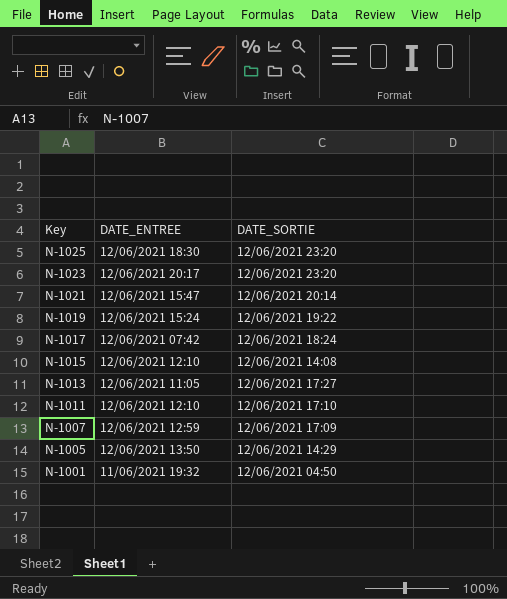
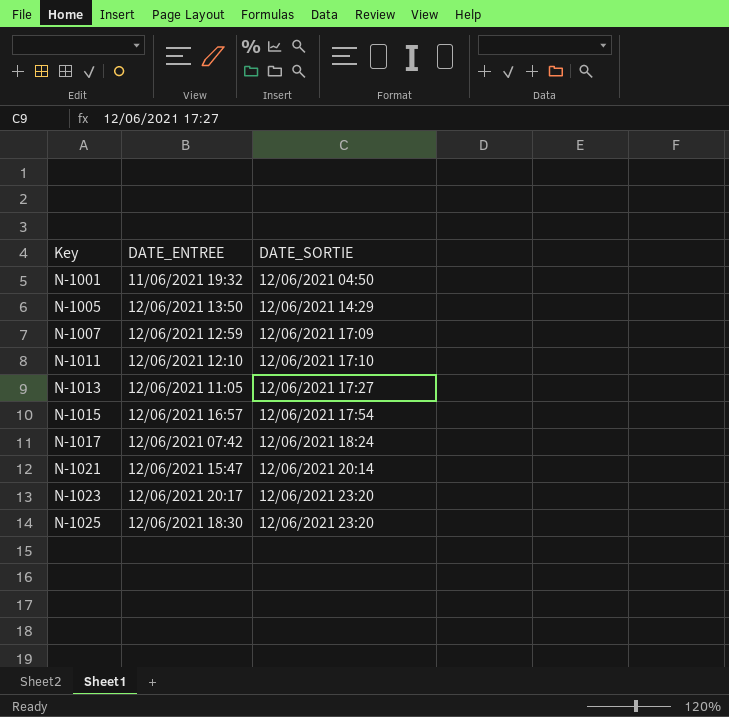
row order: Key descending -> Key ascending
row N-1019: 12/06/2021 15:24 | 12/06/2021 19:22 -> none
N-1015 | DATE_ENTREE: 12/06/2021 12:10 -> 12/06/2021 16:57
N-1015 | DATE_SORTIE: 12/06/2021 14:08 -> 12/06/2021 17:54

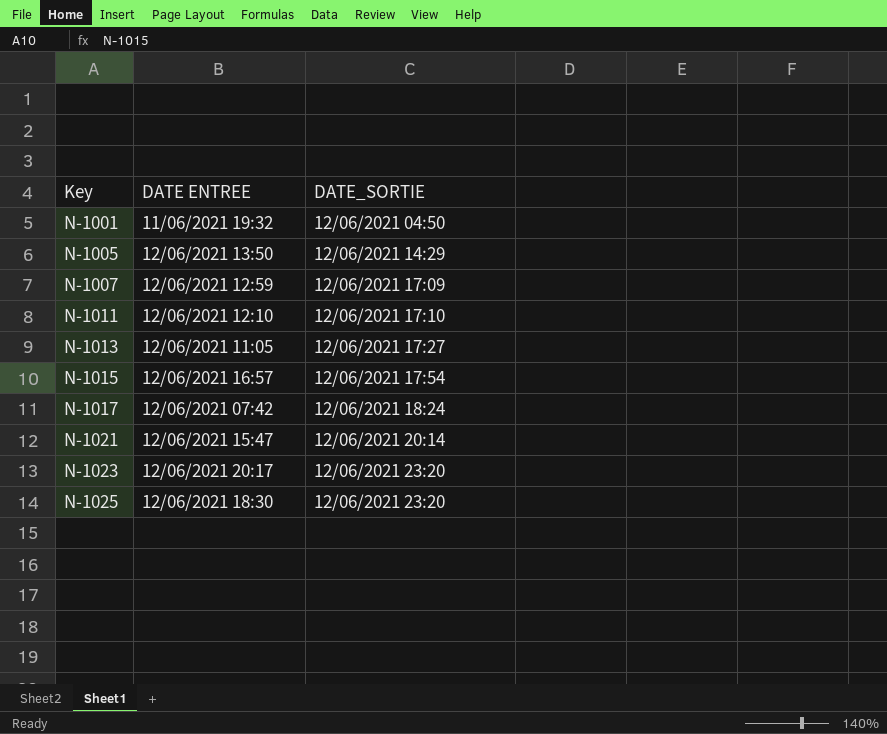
column name: DATE_ENTREE -> DATE ENTREE

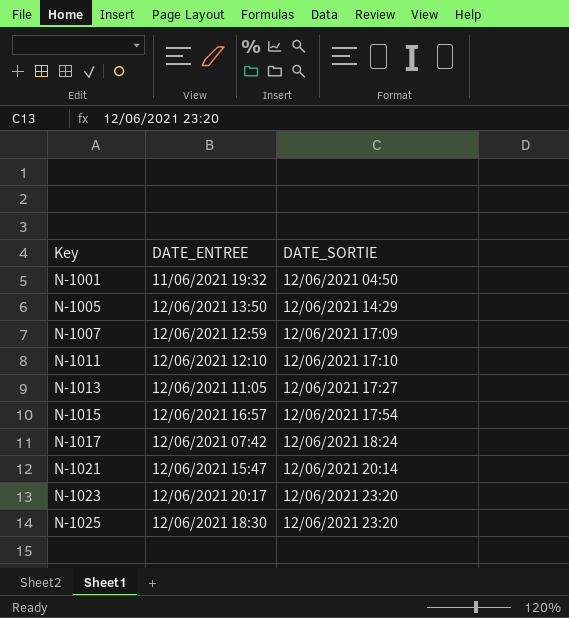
column name: DATE ENTREE -> DATE_ENTREE

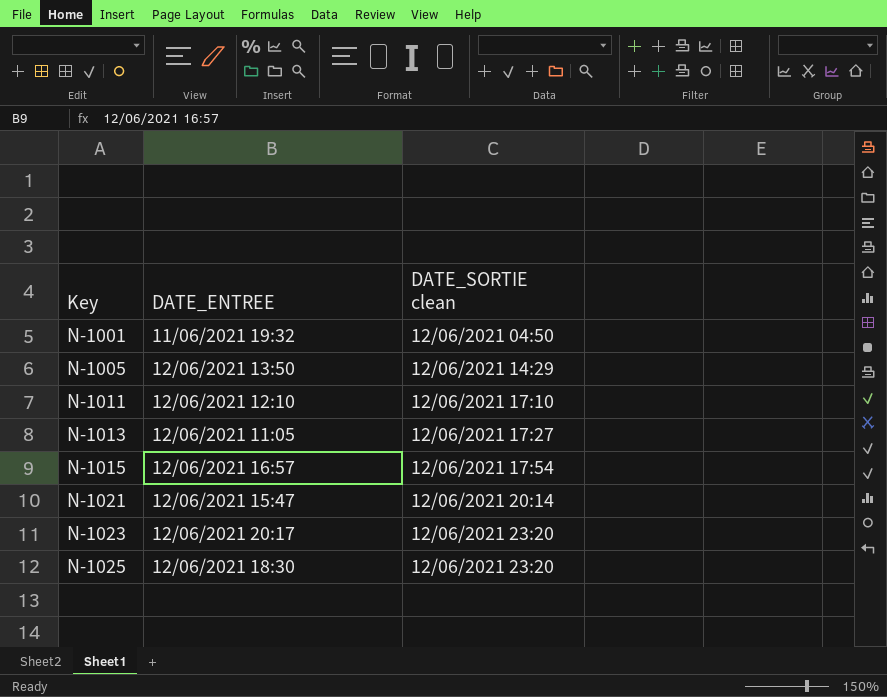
column name: DATE_SORTIE -> DATE_SORTIE clean
row N-1007: 12/06/2021 12:59 | 12/06/2021 17:09 -> none
row N-1017: 12/06/2021 07:42 | 12/06/2021 18:24 -> none

